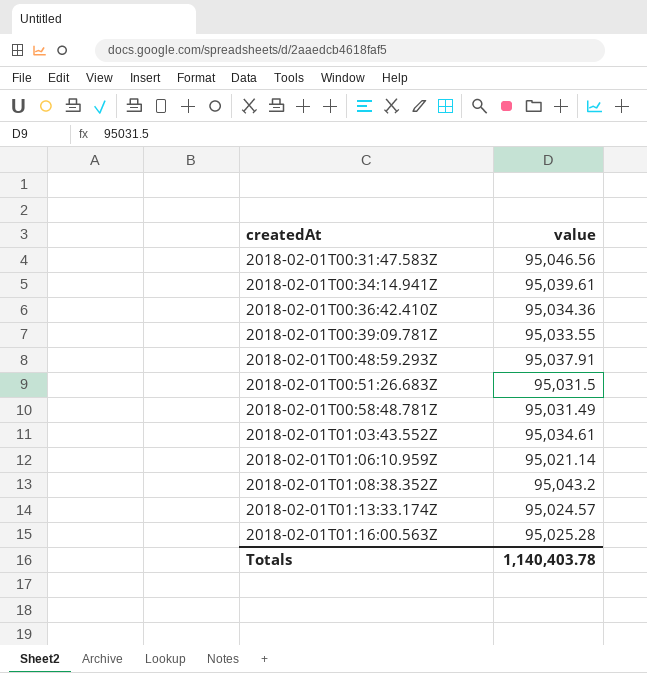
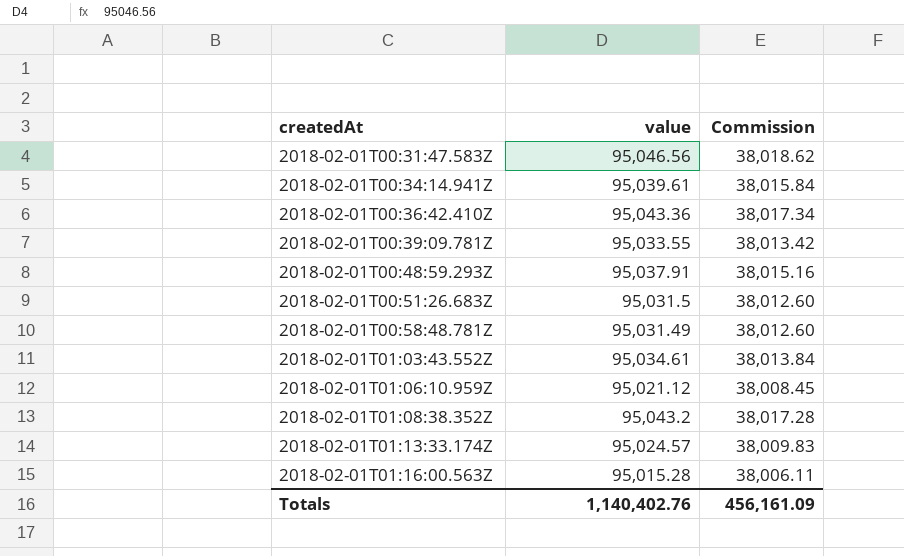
column Commission | formula: none -> [value] * 0.4
2018-02-01T00:36:42.410Z | value: 95,034.36 -> 95,043.36
2018-02-01T01:06:10.959Z | value: 95,021.14 -> 95,021.12
2018-02-01T01:16:00.563Z | value: 95,025.28 -> 95,015.28
Totals | value: 1,140,403.78 -> 1,140,402.76

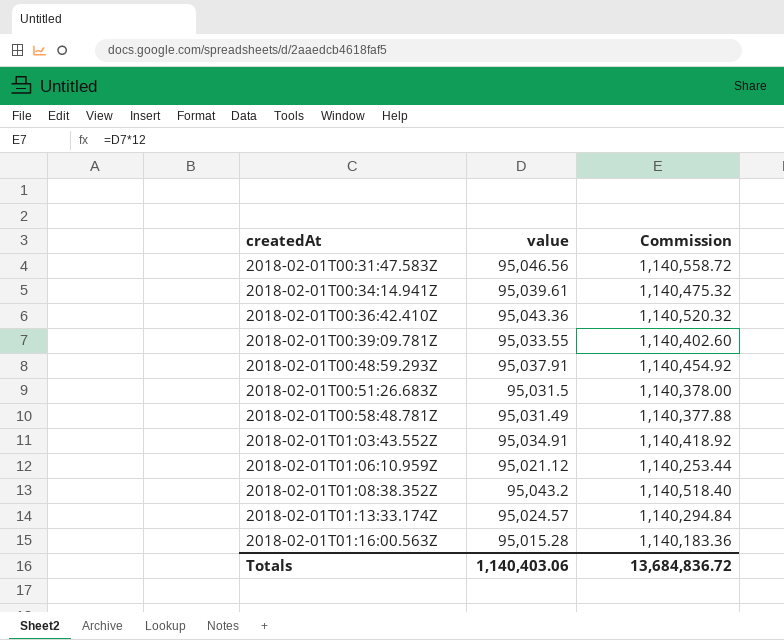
column Commission | formula: [value] * 0.4 -> [value] * 12
2018-02-01T01:03:43.552Z | value: 95,034.61 -> 95,034.91
Totals | value: 1,140,402.76 -> 1,140,403.06
Totals | Commission: 456,161.09 -> 13,684,836.72

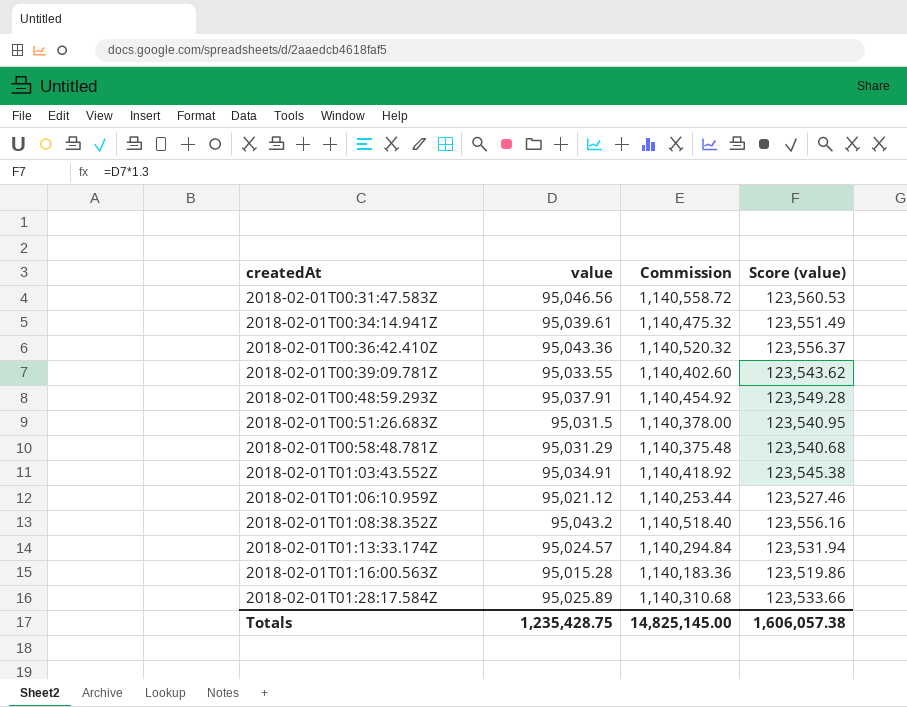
column Score (value) | formula: none -> [value] * 1.3
2018-02-01T00:58:48.781Z | value: 95,031.49 -> 95,031.29
2018-02-01T00:58:48.781Z | Commission: 1,140,377.88 -> 1,140,375.48
row 2018-02-01T01:28:17.584Z: none -> 95,025.89 | 1,140,310.68 | 123,533.66
Totals | value: 1,140,403.06 -> 1,235,428.75
Totals | Commission: 13,684,836.72 -> 14,825,145.00

